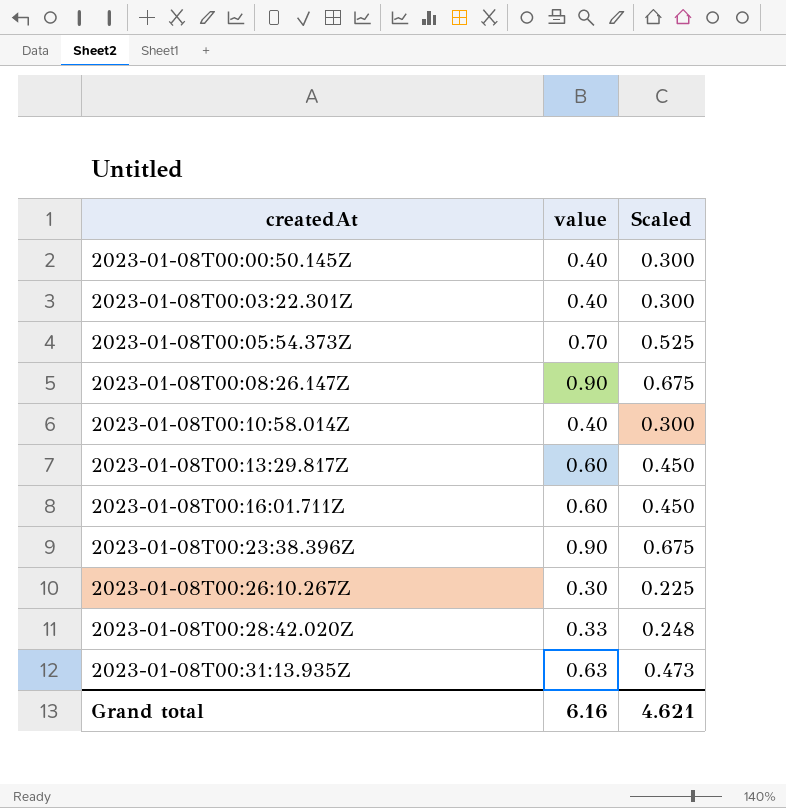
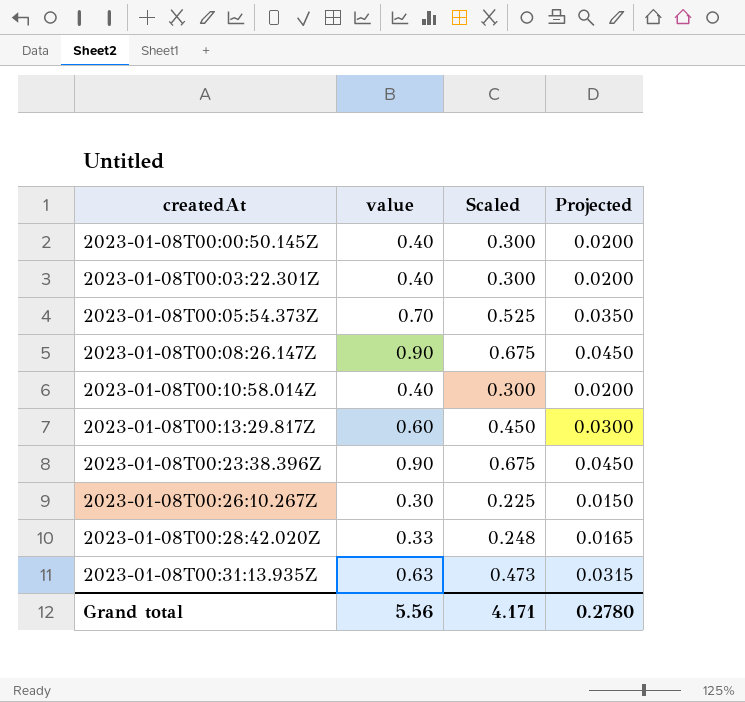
column Projected | formula: none -> [value] * 0.05
row 2023-01-08T00:16:01.711Z: 0.60 | 0.450 -> none
Grand total | value: 6.16 -> 5.56
Grand total | Scaled: 4.621 -> 4.171

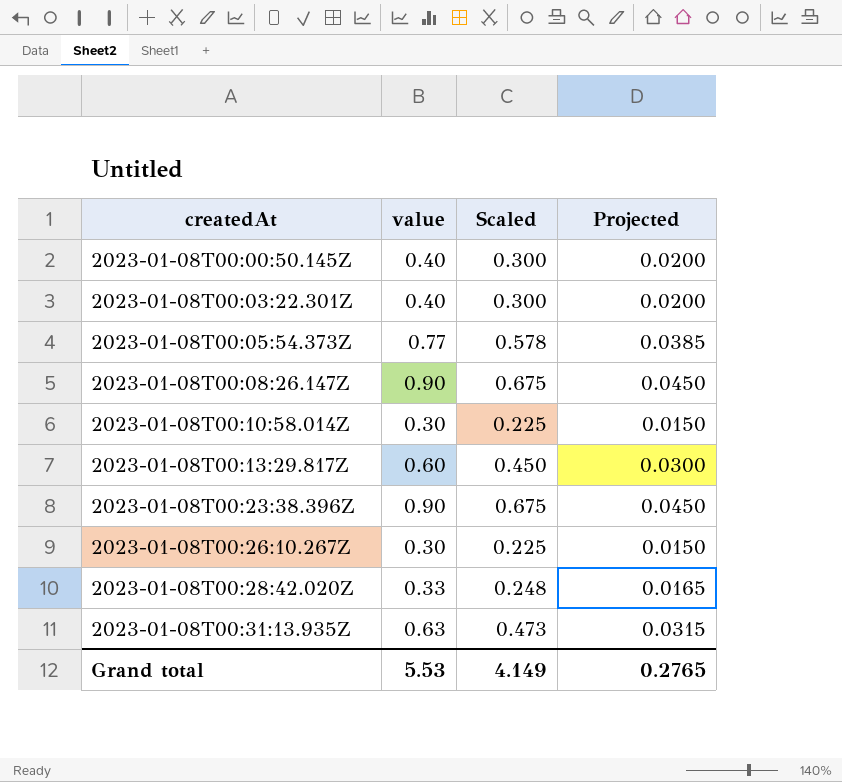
2023-01-08T00:05:54.373Z | value: 0.70 -> 0.77
2023-01-08T00:05:54.373Z | Scaled: 0.525 -> 0.578
2023-01-08T00:05:54.373Z | Projected: 0.0350 -> 0.0385
2023-01-08T00:10:58.014Z | value: 0.40 -> 0.30
2023-01-08T00:10:58.014Z | Scaled: 0.300 -> 0.225
2023-01-08T00:10:58.014Z | Projected: 0.0200 -> 0.0150
Grand total | value: 5.56 -> 5.53
Grand total | Scaled: 4.171 -> 4.149
Grand total | Projected: 0.2780 -> 0.2765

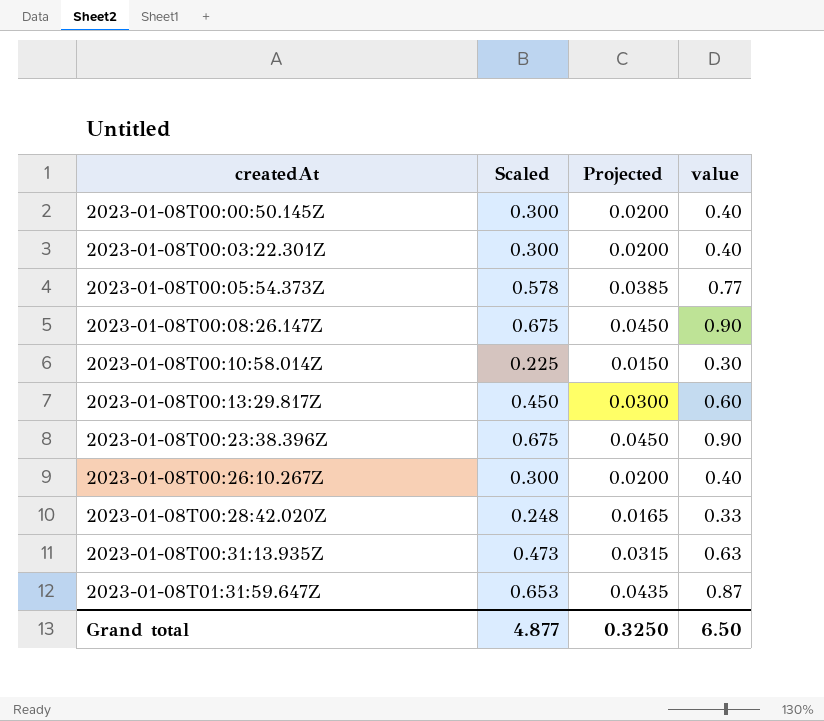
column value | position: 2 -> 4
2023-01-08T00:26:10.267Z | Scaled: 0.225 -> 0.300
2023-01-08T00:26:10.267Z | Projected: 0.0150 -> 0.0200
2023-01-08T00:26:10.267Z | value: 0.30 -> 0.40
row 2023-01-08T01:31:59.647Z: none -> 0.653 | 0.0435 | 0.87
Grand total | Scaled: 4.149 -> 4.877
Grand total | Projected: 0.2765 -> 0.3250
Grand total | value: 5.53 -> 6.50

